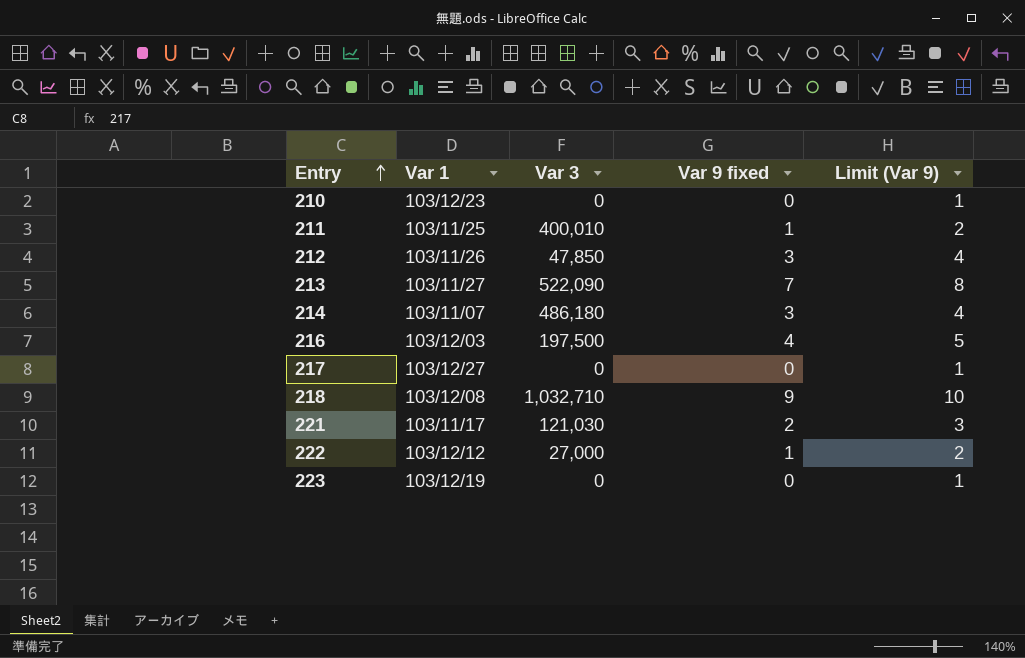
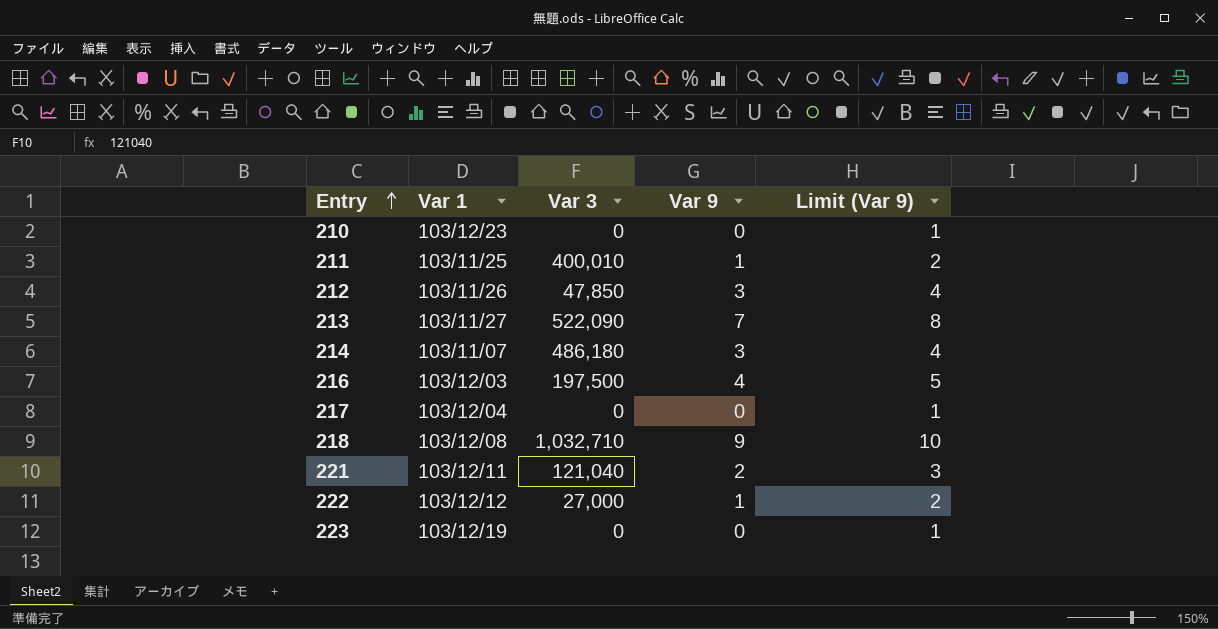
column name: Var 9 fixed -> Var 9
217 | Var 1: 103/12/27 -> 103/12/04
221 | Var 1: 103/11/17 -> 103/12/11
221 | Var 3: 121,030 -> 121,040

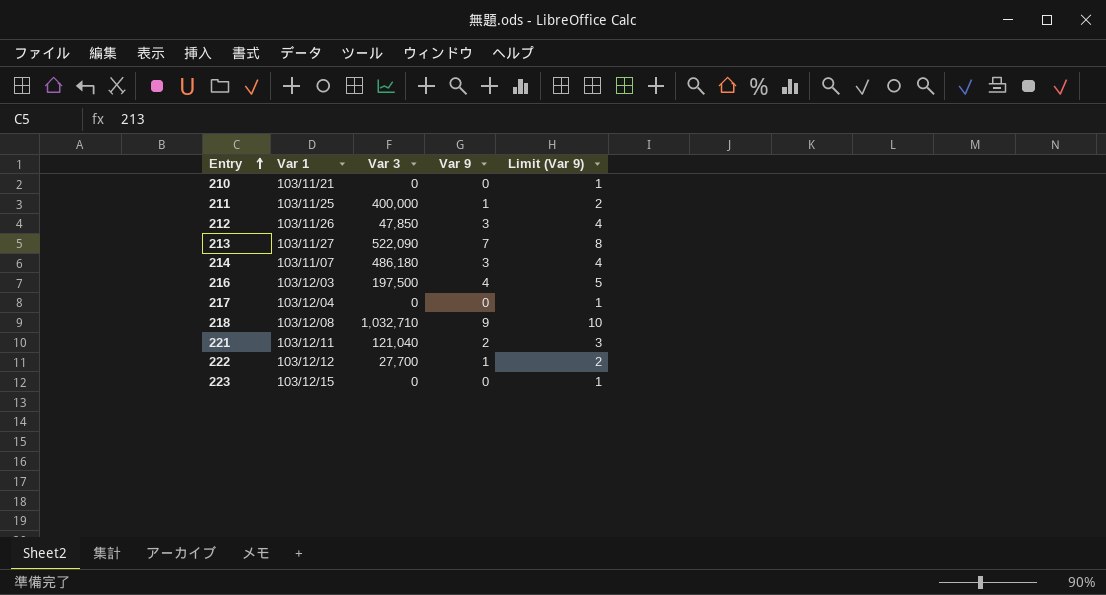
210 | Var 1: 103/12/23 -> 103/11/21
211 | Var 3: 400,010 -> 400,000
222 | Var 3: 27,000 -> 27,700
223 | Var 1: 103/12/19 -> 103/12/15

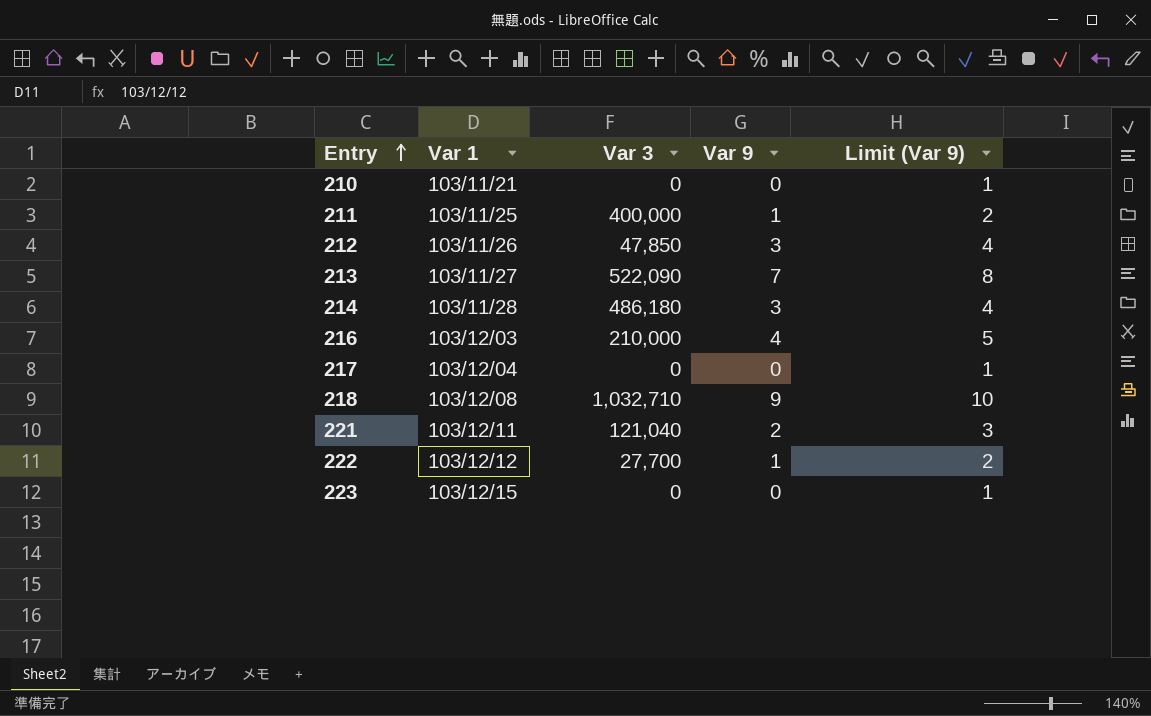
214 | Var 1: 103/11/07 -> 103/11/28
216 | Var 3: 197,500 -> 210,000

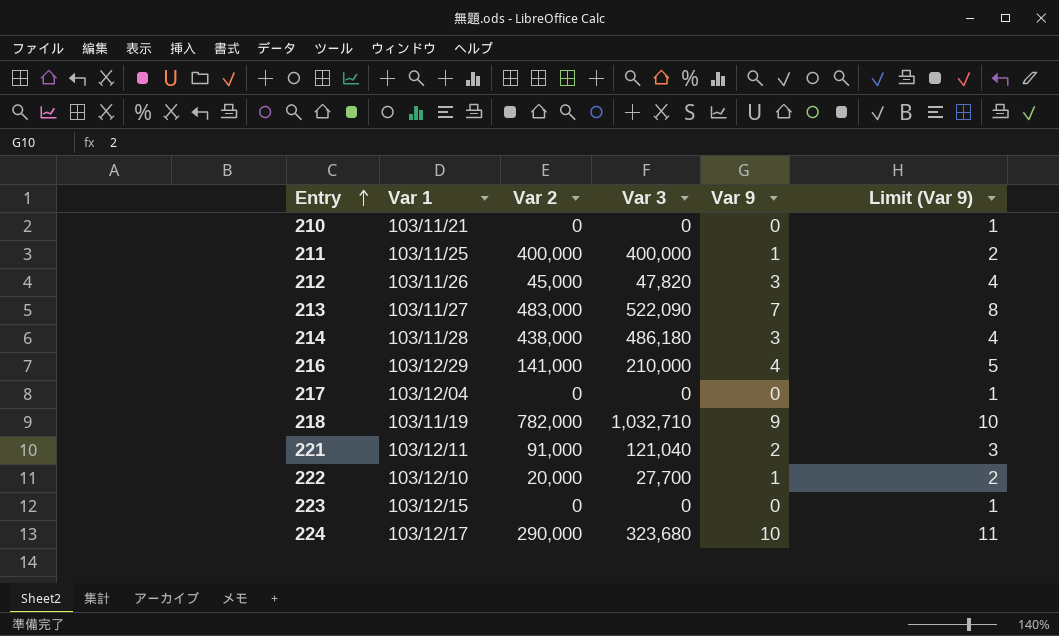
column Var 2 | position: none -> 3
212 | Var 3: 47,850 -> 47,820
216 | Var 1: 103/12/03 -> 103/12/29
218 | Var 1: 103/12/08 -> 103/11/19
222 | Var 1: 103/12/12 -> 103/12/10
row 224: none -> 103/12/17 | 290,000 | 323,680 | 10 | 11

